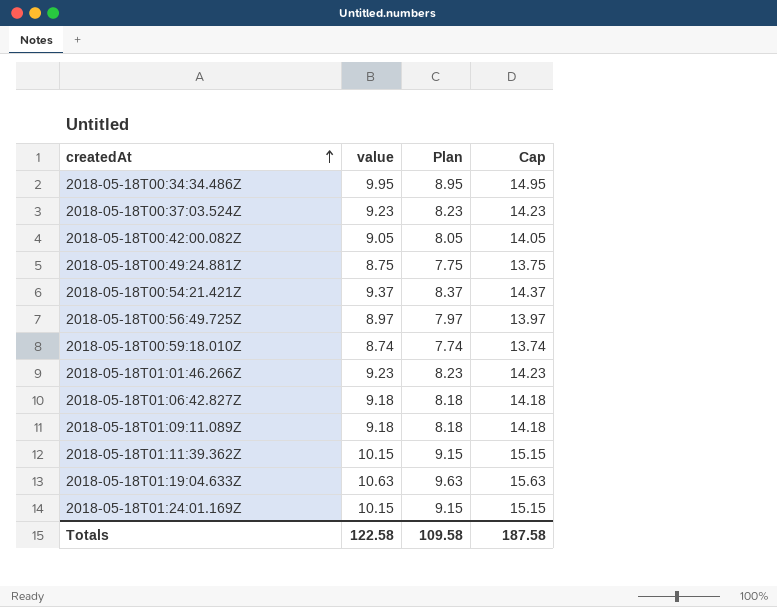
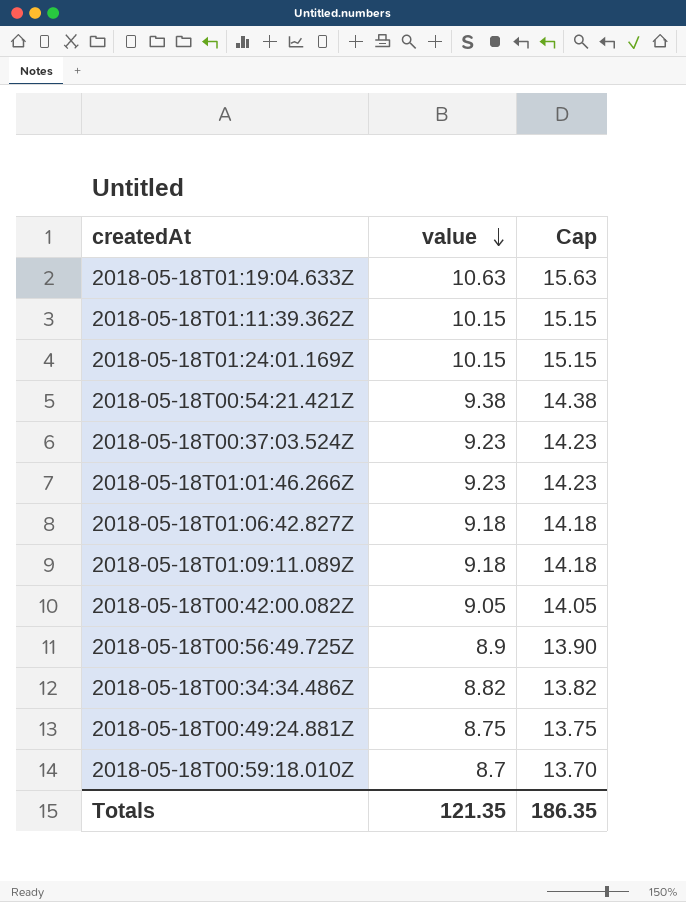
row order: createdAt ascending -> value descending
column Plan | formula: [value] - 1 -> none
2018-05-18T00:54:21.421Z | value: 9.37 -> 9.38
2018-05-18T00:54:21.421Z | Cap: 14.37 -> 14.38
2018-05-18T00:56:49.725Z | value: 8.97 -> 8.9
2018-05-18T00:56:49.725Z | Cap: 13.97 -> 13.90
2018-05-18T00:34:34.486Z | value: 9.95 -> 8.82
2018-05-18T00:34:34.486Z | Cap: 14.95 -> 13.82
2018-05-18T00:59:18.010Z | value: 8.74 -> 8.7
2018-05-18T00:59:18.010Z | Cap: 13.74 -> 13.70
Totals | value: 122.58 -> 121.35
Totals | Cap: 187.58 -> 186.35

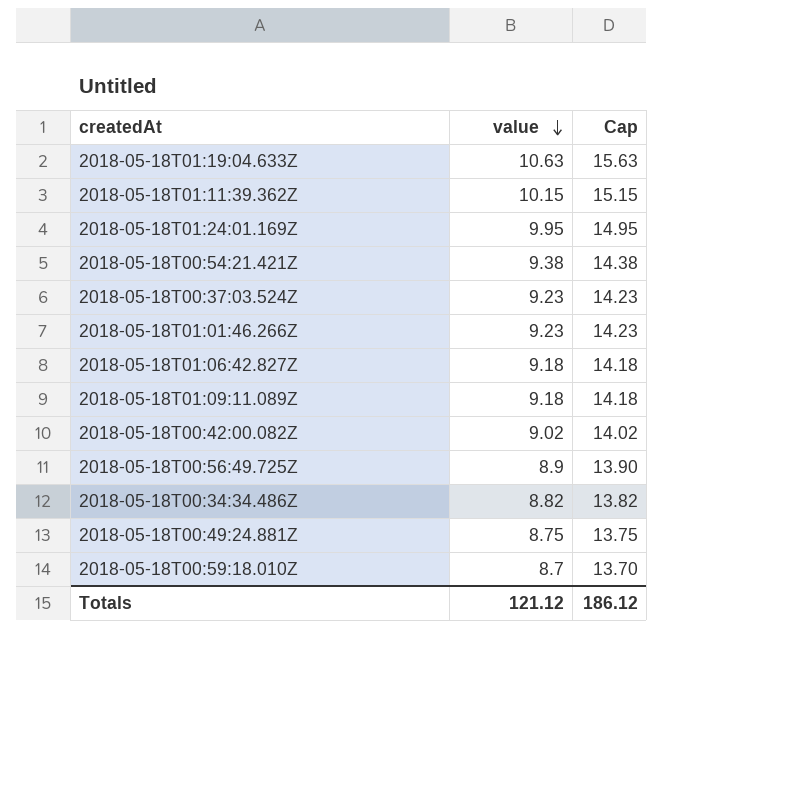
2018-05-18T01:24:01.169Z | value: 10.15 -> 9.95
2018-05-18T01:24:01.169Z | Cap: 15.15 -> 14.95
2018-05-18T00:42:00.082Z | value: 9.05 -> 9.02
2018-05-18T00:42:00.082Z | Cap: 14.05 -> 14.02
Totals | value: 121.35 -> 121.12
Totals | Cap: 186.35 -> 186.12

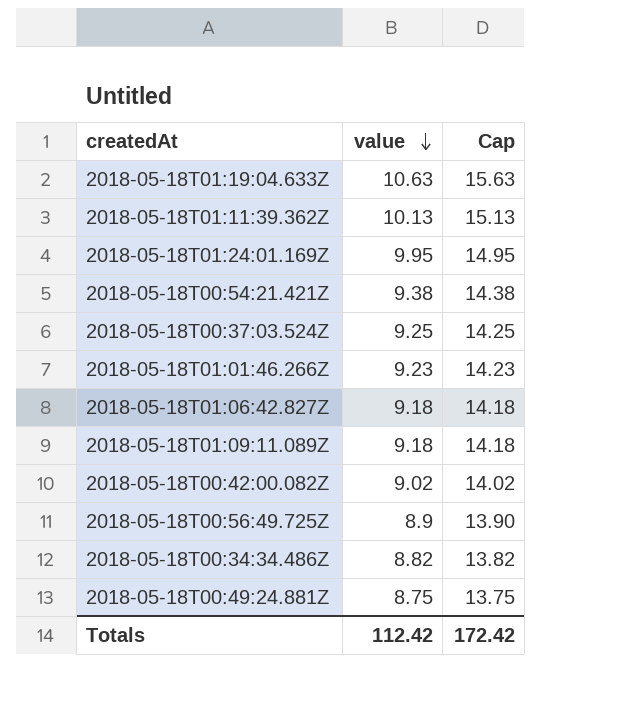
row 2018-05-18T00:59:18.010Z: 8.7 | 13.70 -> none
2018-05-18T01:11:39.362Z | value: 10.15 -> 10.13
2018-05-18T01:11:39.362Z | Cap: 15.15 -> 15.13
2018-05-18T00:37:03.524Z | value: 9.23 -> 9.25
2018-05-18T00:37:03.524Z | Cap: 14.23 -> 14.25
Totals | value: 121.12 -> 112.42
Totals | Cap: 186.12 -> 172.42

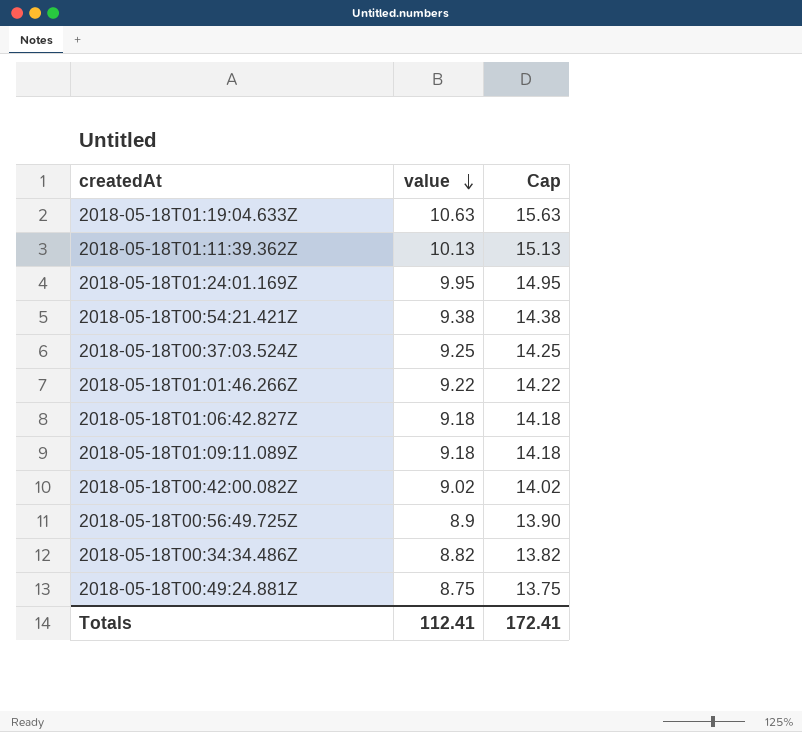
2018-05-18T01:01:46.266Z | value: 9.23 -> 9.22
2018-05-18T01:01:46.266Z | Cap: 14.23 -> 14.22
Totals | value: 112.42 -> 112.41
Totals | Cap: 172.42 -> 172.41

